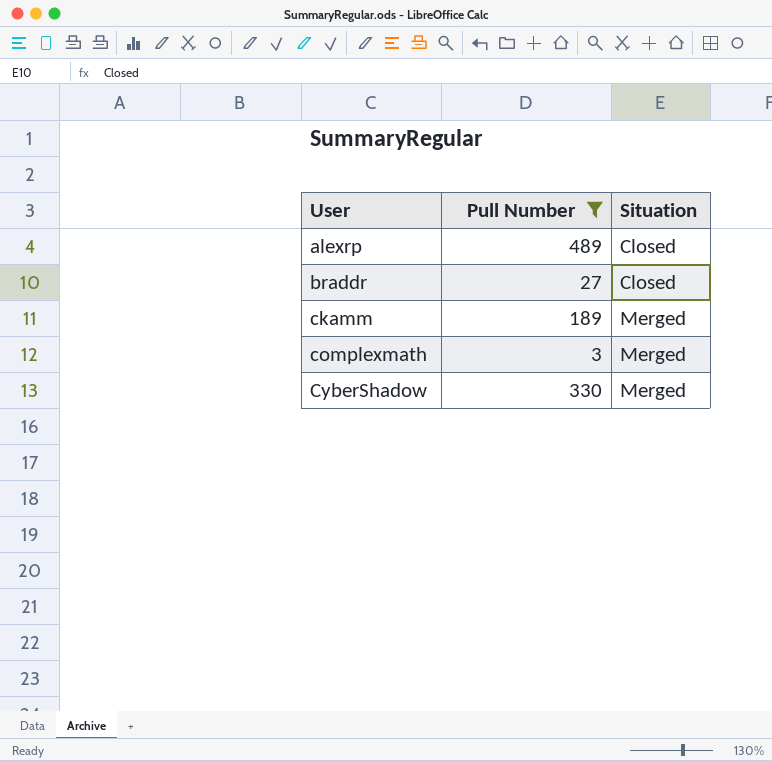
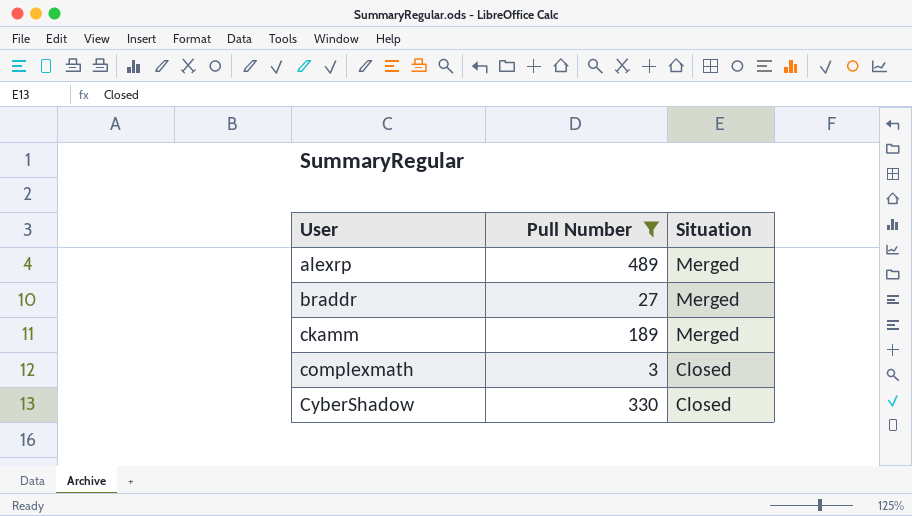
alexrp | Situation: Closed -> Merged
braddr | Situation: Closed -> Merged
complexmath | Situation: Merged -> Closed
CyberShadow | Situation: Merged -> Closed

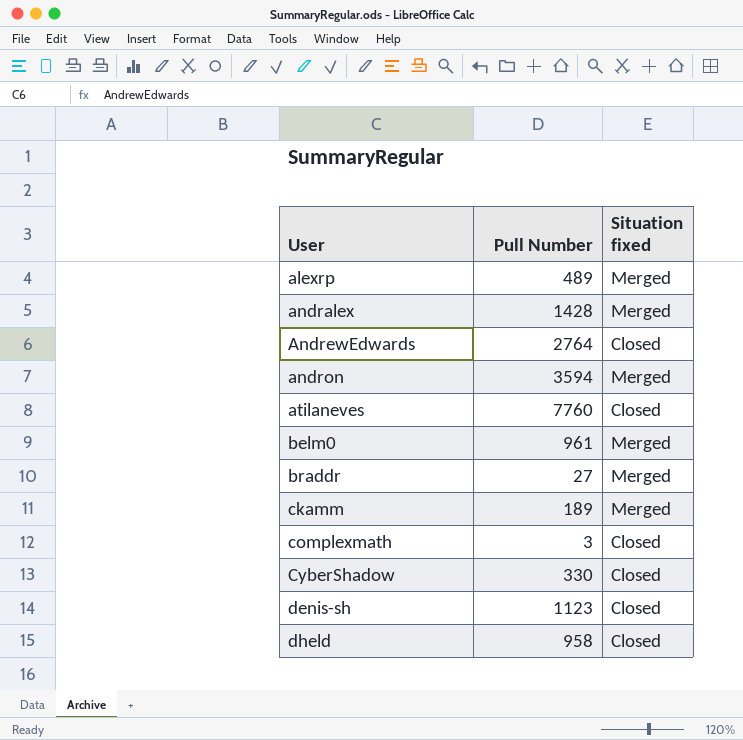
filter: Pull Number <= 489 -> none
column name: Situation -> Situation fixed

